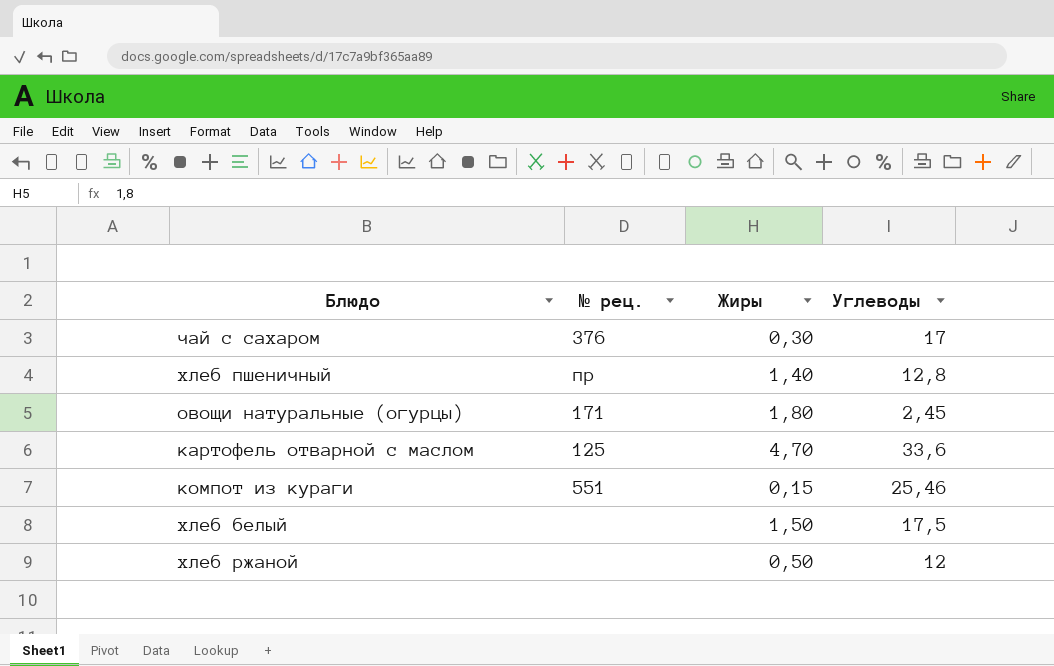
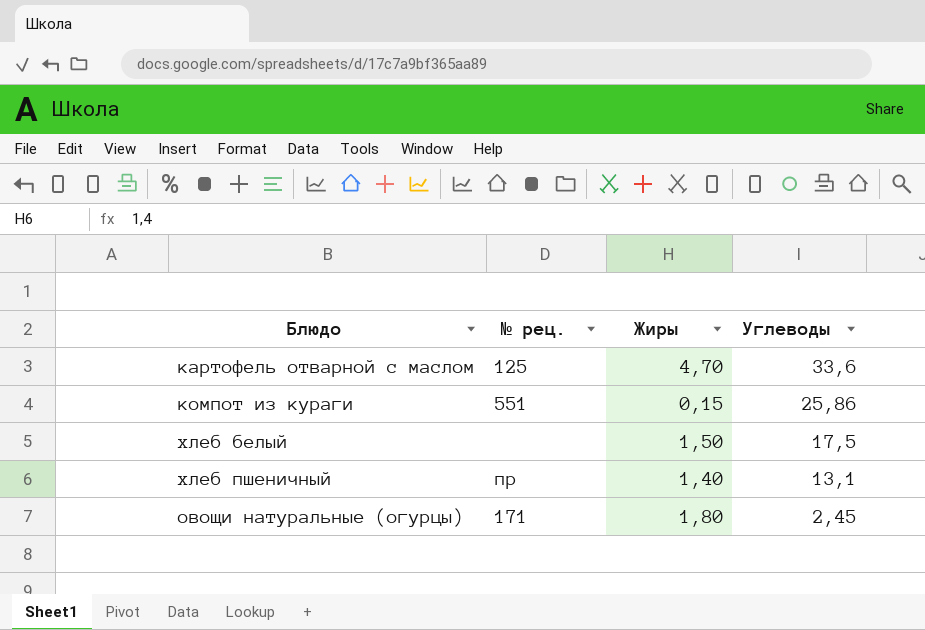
row order: none -> Углеводы descending
row чай с сахаром: 376 | 0,30 | 17 -> none
row хлеб ржаной: none | 0,50 | 12 -> none
компот из кураги | Углеводы: 25,46 -> 25,86
хлеб пшеничный | Углеводы: 12,8 -> 13,1

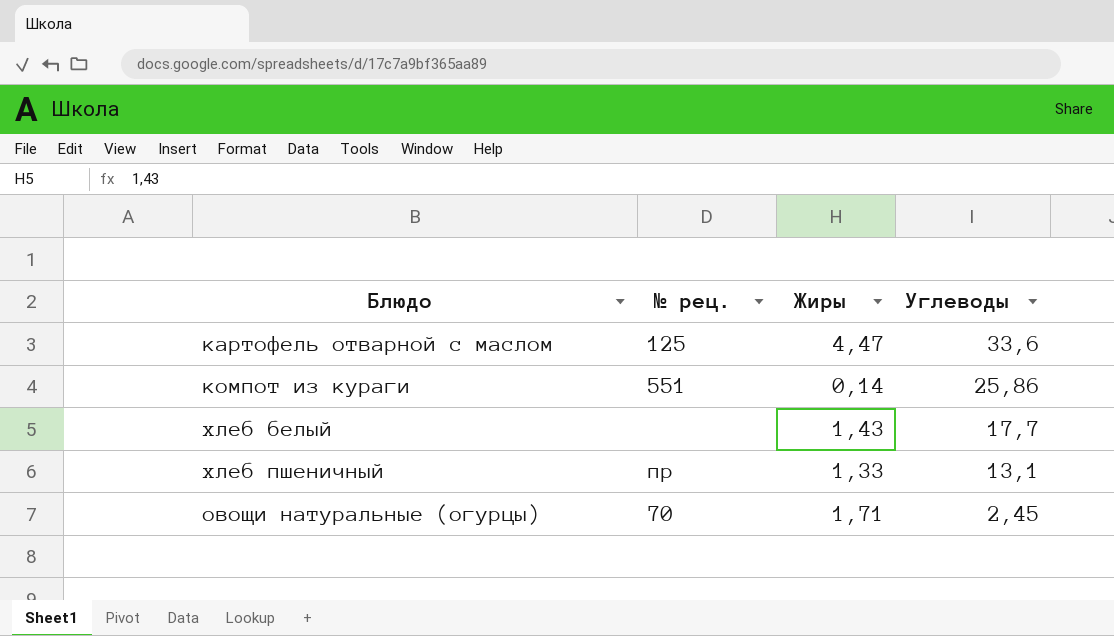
картофель отварной с маслом | Жиры: 4,70 -> 4,47
компот из кураги | Жиры: 0,15 -> 0,14
хлеб белый | Жиры: 1,50 -> 1,43
хлеб белый | Углеводы: 17,5 -> 17,7
хлеб пшеничный | Жиры: 1,40 -> 1,33
овощи натуральные (огурцы) | № рец.: 171 -> 70
овощи натуральные (огурцы) | Жиры: 1,80 -> 1,71

